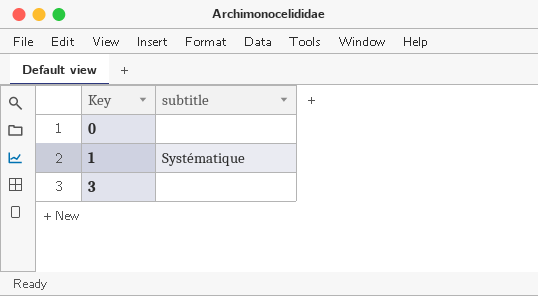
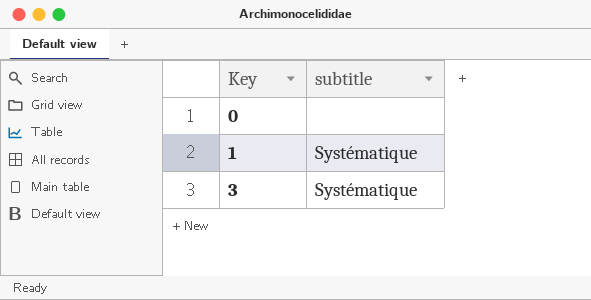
3 | subtitle: none -> Systématique

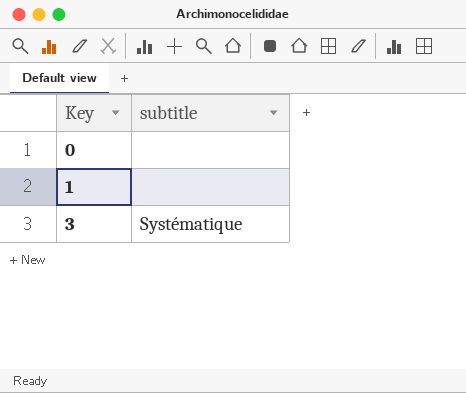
1 | subtitle: Systématique -> none

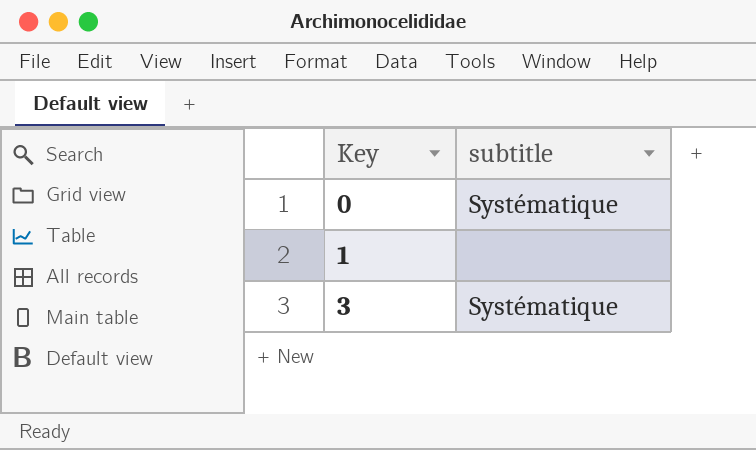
0 | subtitle: none -> Systématique

